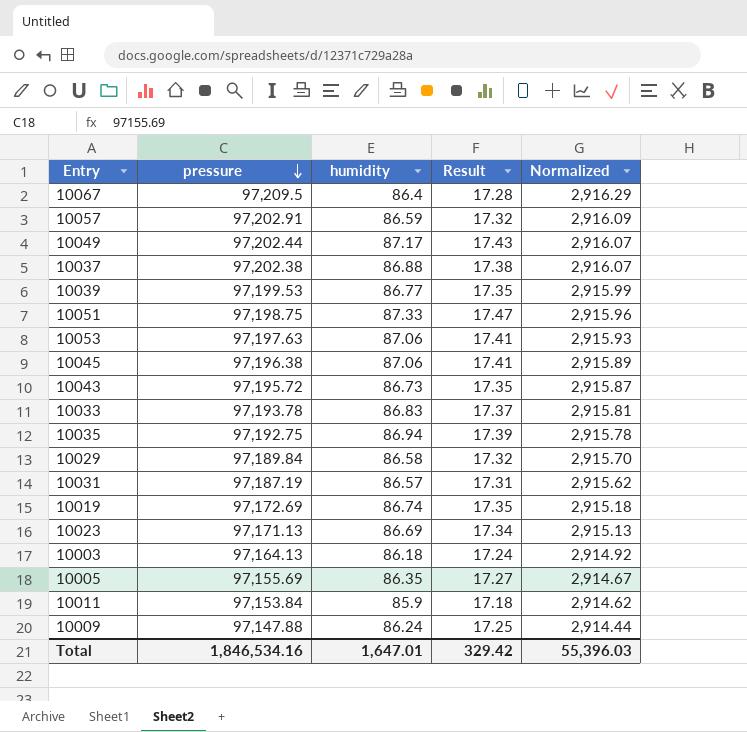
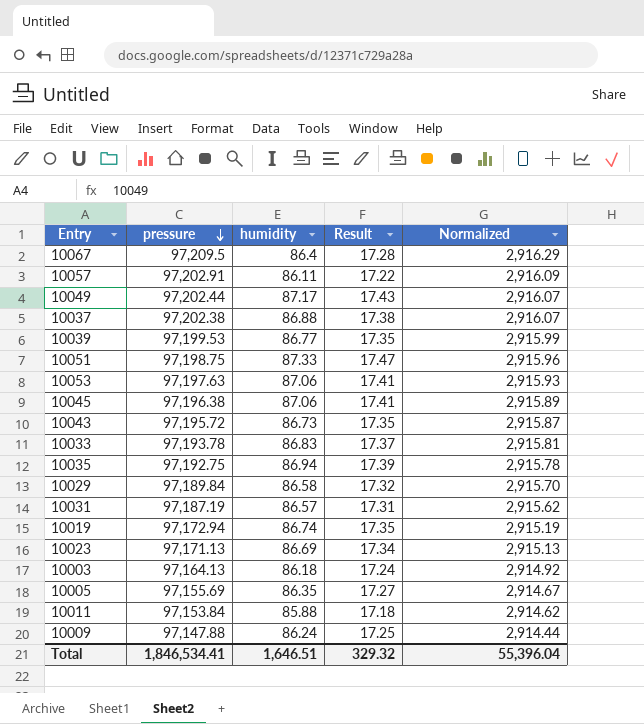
10057 | humidity: 86.59 -> 86.11
10057 | Result: 17.32 -> 17.22
10019 | pressure: 97,172.69 -> 97,172.94
10019 | Normalized: 2,915.18 -> 2,915.19
10011 | humidity: 85.9 -> 85.88
Total | pressure: 1,846,534.16 -> 1,846,534.41
Total | humidity: 1,647.01 -> 1,646.51
Total | Result: 329.42 -> 329.32
Total | Normalized: 55,396.03 -> 55,396.04

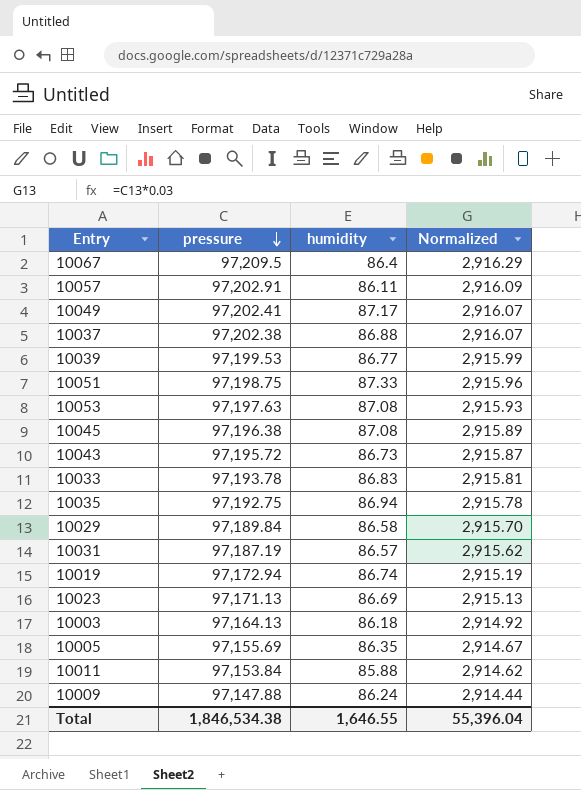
column Result | formula: [humidity] * 0.2 -> none
10049 | pressure: 97,202.44 -> 97,202.41
10053 | humidity: 87.06 -> 87.08
10045 | humidity: 87.06 -> 87.08
Total | pressure: 1,846,534.41 -> 1,846,534.38
Total | humidity: 1,646.51 -> 1,646.55

